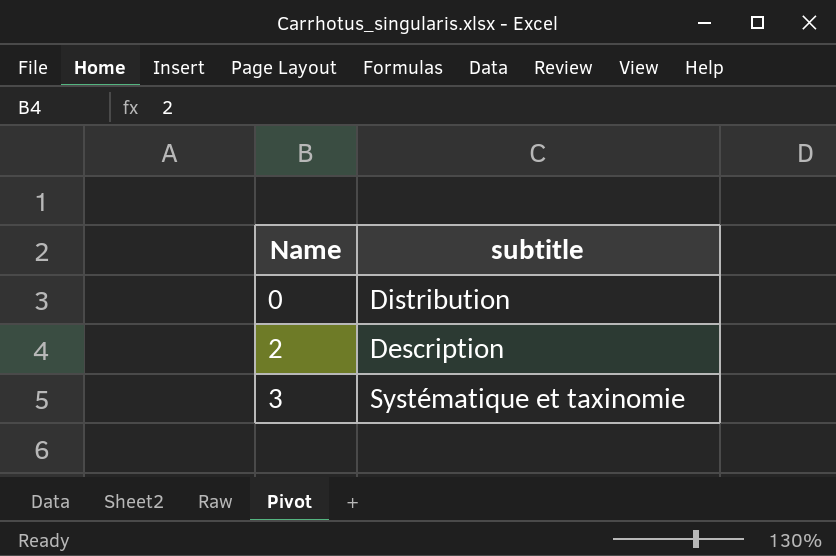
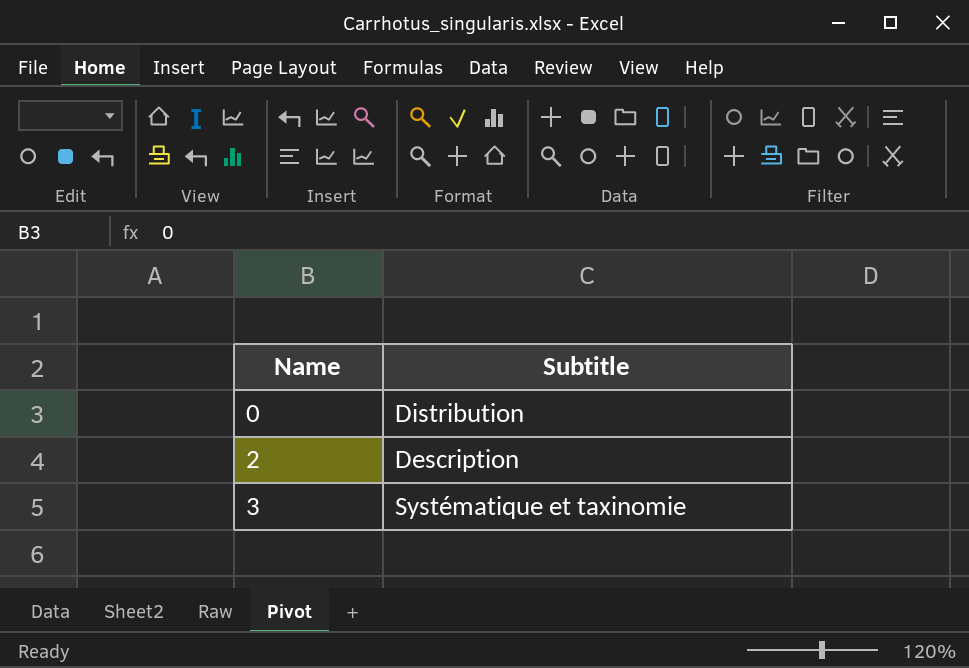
column name: subtitle -> Subtitle

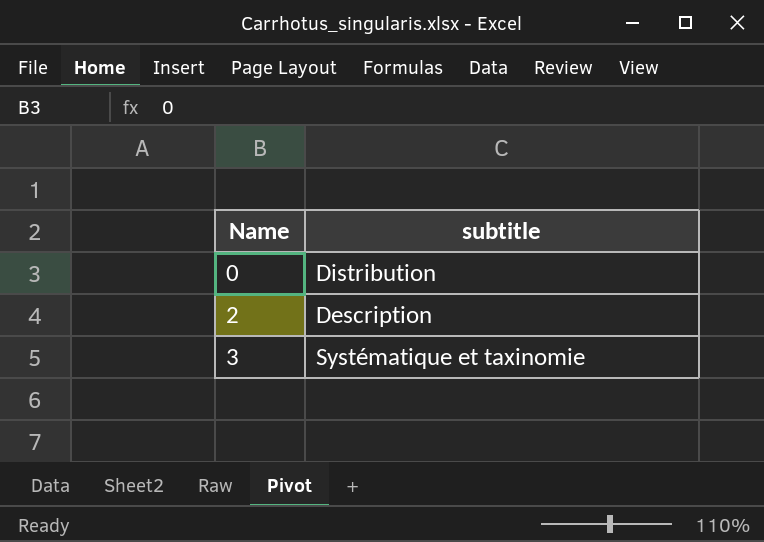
column name: Subtitle -> subtitle

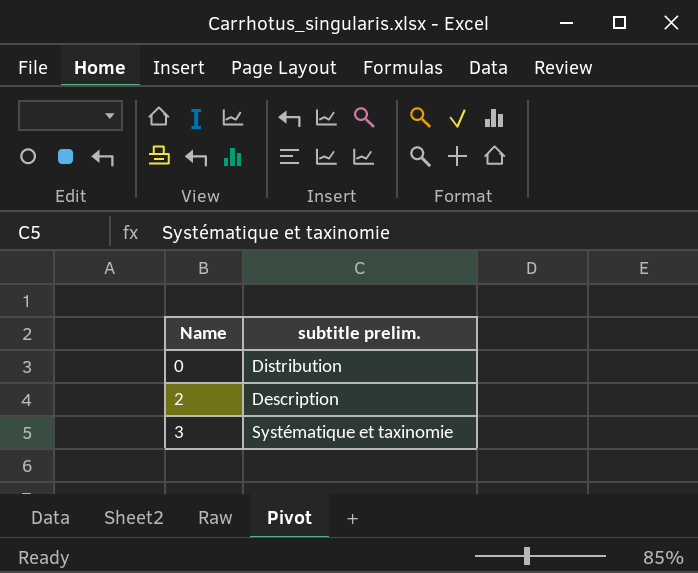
column name: subtitle -> subtitle prelim.

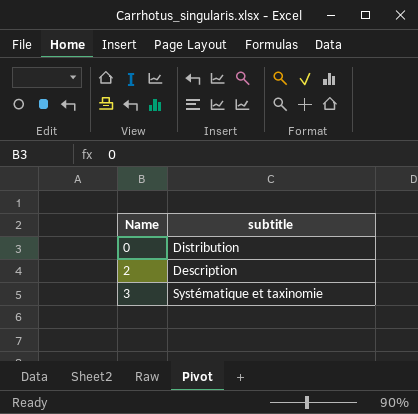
column name: subtitle prelim. -> subtitle

